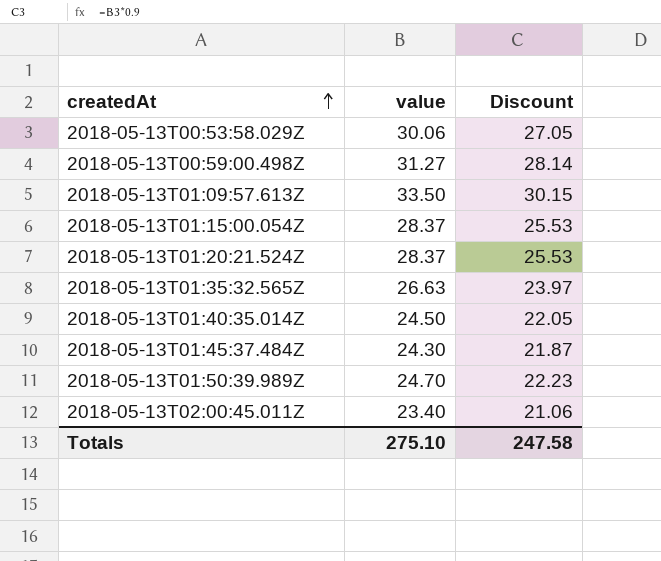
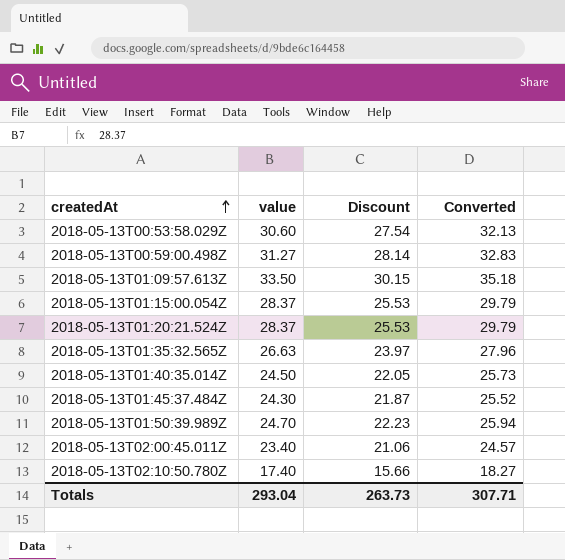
column Converted | formula: none -> [value] * 1.05
2018-05-13T00:53:58.029Z | value: 30.06 -> 30.60
2018-05-13T00:53:58.029Z | Discount: 27.05 -> 27.54
row 2018-05-13T02:10:50.780Z: none -> 17.40 | 15.66 | 18.27
Totals | value: 275.10 -> 293.04
Totals | Discount: 247.58 -> 263.73

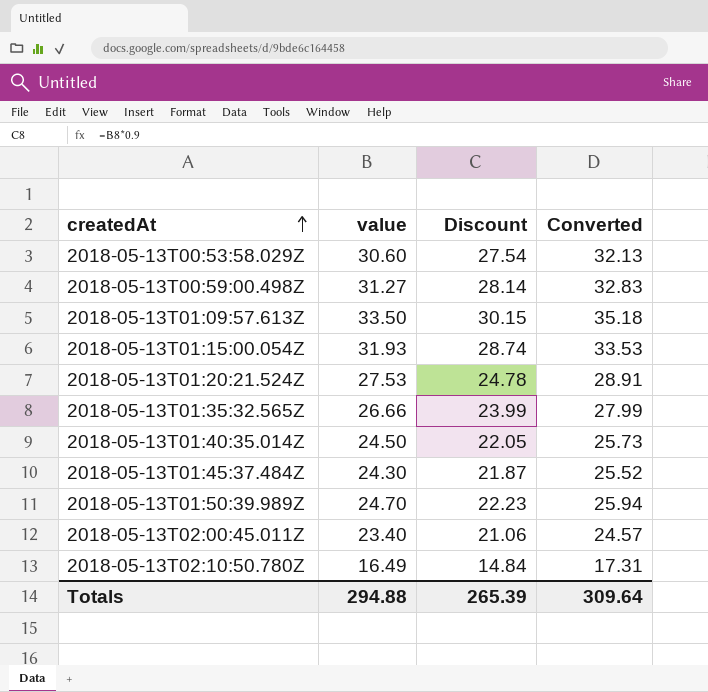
2018-05-13T01:15:00.054Z | value: 28.37 -> 31.93
2018-05-13T01:15:00.054Z | Discount: 25.53 -> 28.74
2018-05-13T01:15:00.054Z | Converted: 29.79 -> 33.53
2018-05-13T01:20:21.524Z | value: 28.37 -> 27.53
2018-05-13T01:20:21.524Z | Discount: 25.53 -> 24.78
2018-05-13T01:20:21.524Z | Converted: 29.79 -> 28.91
2018-05-13T01:35:32.565Z | value: 26.63 -> 26.66
2018-05-13T01:35:32.565Z | Discount: 23.97 -> 23.99
2018-05-13T01:35:32.565Z | Converted: 27.96 -> 27.99
2018-05-13T02:10:50.780Z | value: 17.40 -> 16.49
2018-05-13T02:10:50.780Z | Discount: 15.66 -> 14.84
2018-05-13T02:10:50.780Z | Converted: 18.27 -> 17.31
Totals | value: 293.04 -> 294.88
Totals | Discount: 263.73 -> 265.39
Totals | Converted: 307.71 -> 309.64

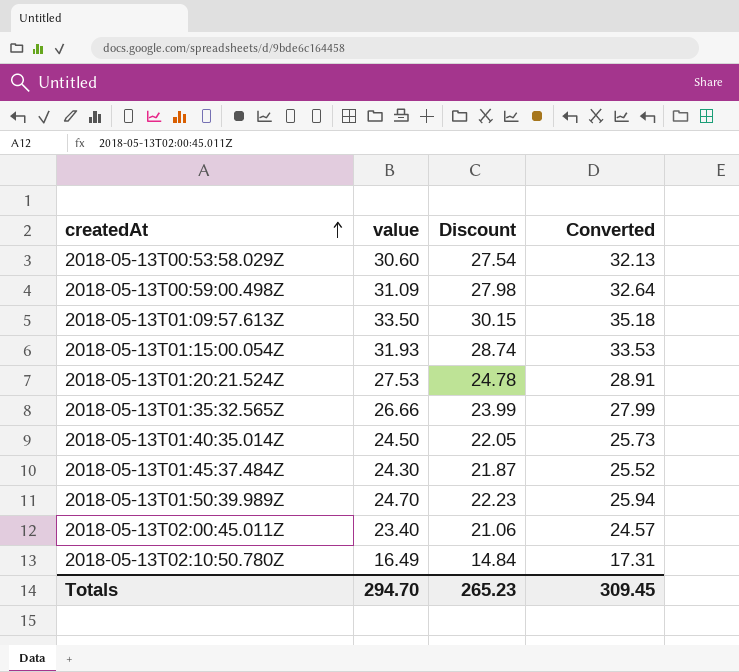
2018-05-13T00:59:00.498Z | value: 31.27 -> 31.09
2018-05-13T00:59:00.498Z | Discount: 28.14 -> 27.98
2018-05-13T00:59:00.498Z | Converted: 32.83 -> 32.64
Totals | value: 294.88 -> 294.70
Totals | Discount: 265.39 -> 265.23
Totals | Converted: 309.64 -> 309.45

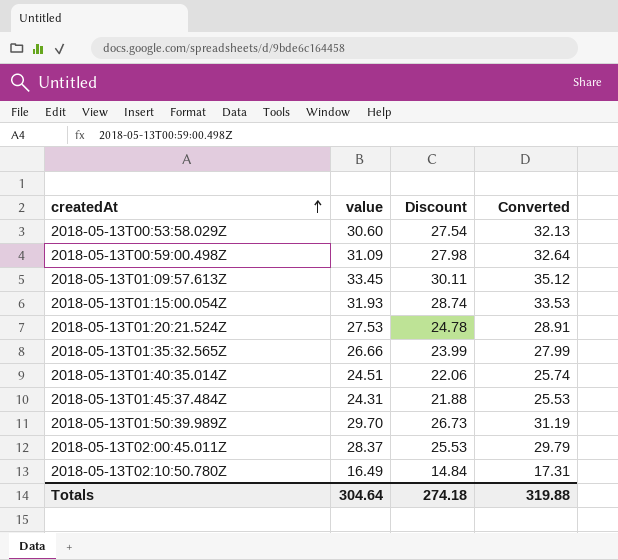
2018-05-13T01:09:57.613Z | value: 33.50 -> 33.45
2018-05-13T01:09:57.613Z | Discount: 30.15 -> 30.11
2018-05-13T01:09:57.613Z | Converted: 35.18 -> 35.12
2018-05-13T01:40:35.014Z | value: 24.50 -> 24.51
2018-05-13T01:40:35.014Z | Discount: 22.05 -> 22.06
2018-05-13T01:40:35.014Z | Converted: 25.73 -> 25.74
2018-05-13T01:45:37.484Z | value: 24.30 -> 24.31
2018-05-13T01:45:37.484Z | Discount: 21.87 -> 21.88
2018-05-13T01:45:37.484Z | Converted: 25.52 -> 25.53
2018-05-13T01:50:39.989Z | value: 24.70 -> 29.70
2018-05-13T01:50:39.989Z | Discount: 22.23 -> 26.73
2018-05-13T01:50:39.989Z | Converted: 25.94 -> 31.19
2018-05-13T02:00:45.011Z | value: 23.40 -> 28.37
2018-05-13T02:00:45.011Z | Discount: 21.06 -> 25.53
2018-05-13T02:00:45.011Z | Converted: 24.57 -> 29.79
Totals | value: 294.70 -> 304.64
Totals | Discount: 265.23 -> 274.18
Totals | Converted: 309.45 -> 319.88

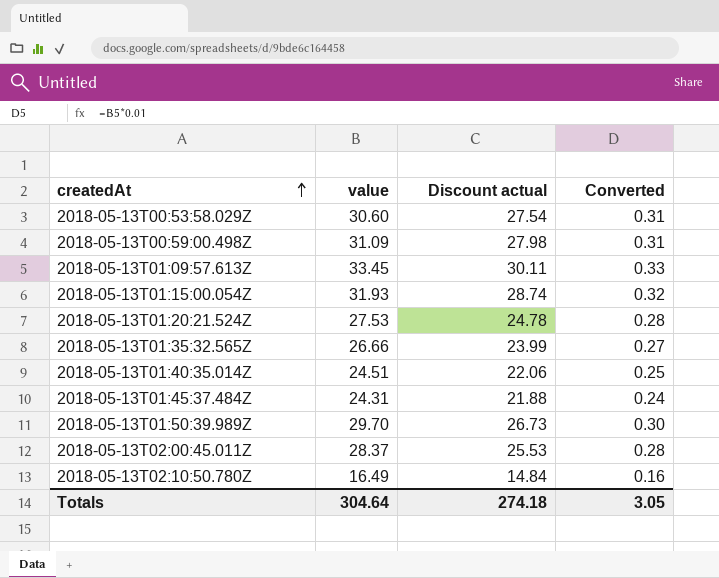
column name: Discount -> Discount actual
column Converted | formula: [value] * 1.05 -> [value] * 0.01
Totals | Converted: 319.88 -> 3.05

